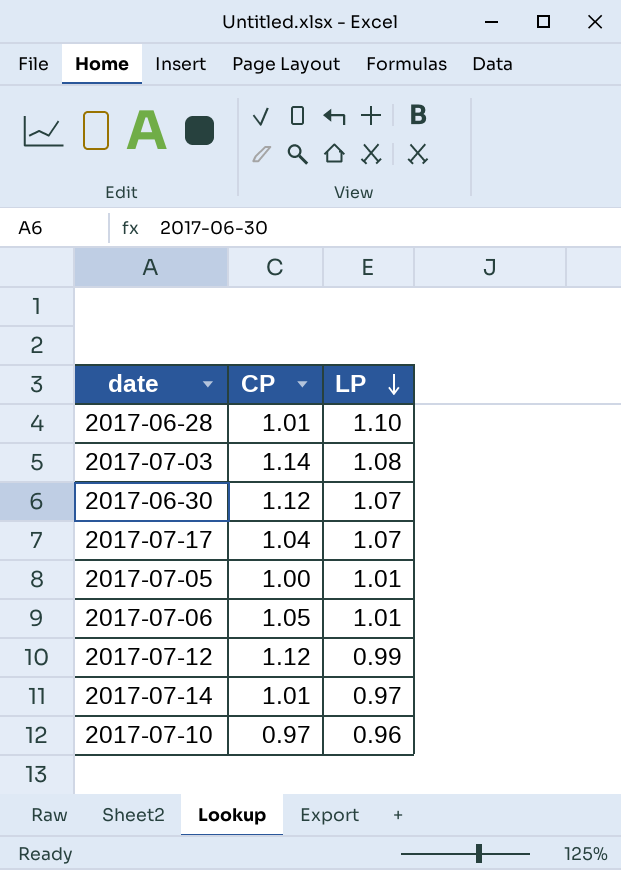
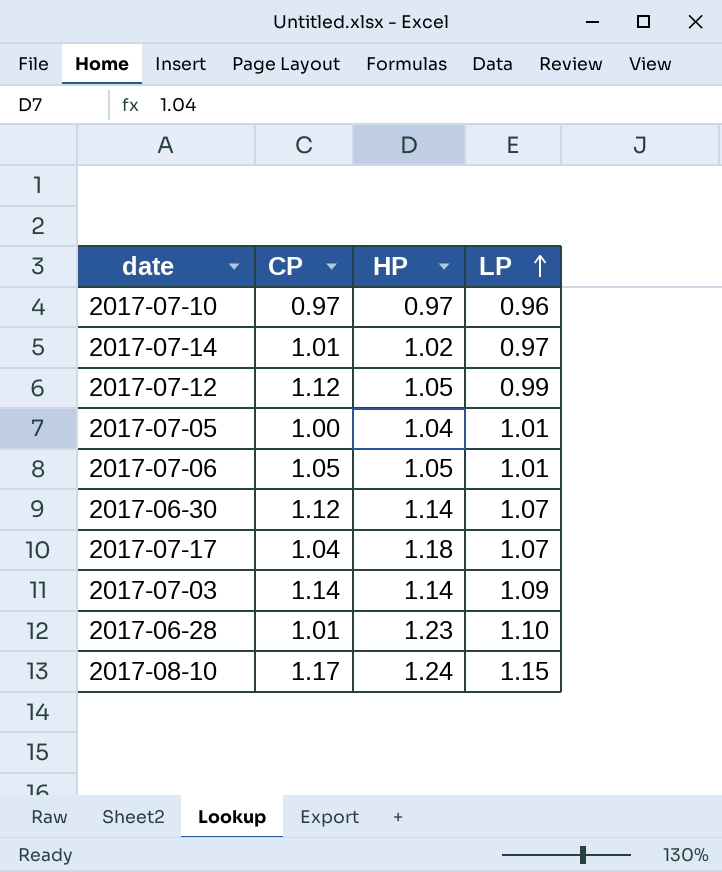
row order: LP descending -> LP ascending
column HP | position: none -> 3
2017-07-03 | LP: 1.08 -> 1.09
row 2017-08-10: none -> 1.17 | 1.24 | 1.15

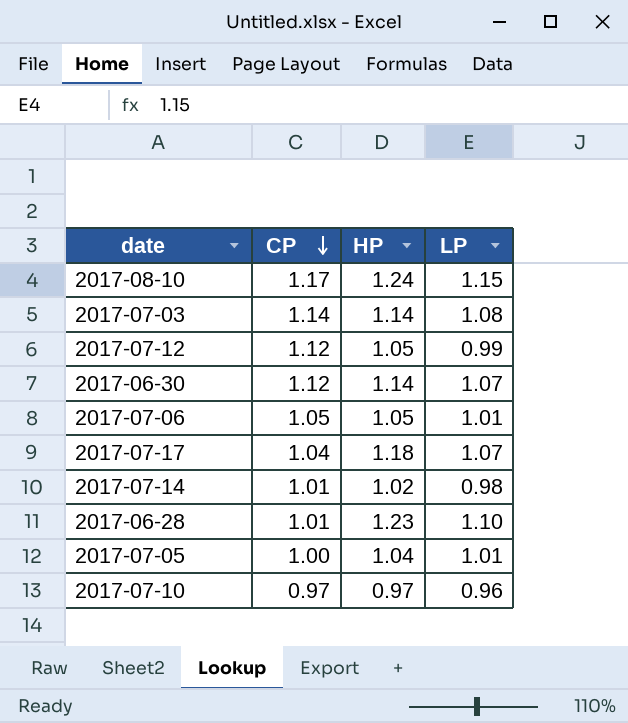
row order: LP ascending -> CP descending
2017-07-03 | LP: 1.09 -> 1.08
2017-07-14 | LP: 0.97 -> 0.98

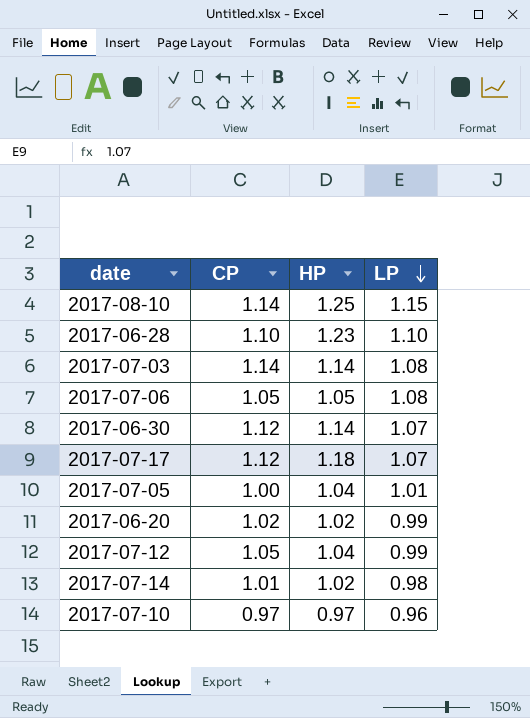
row order: CP descending -> LP descending
2017-08-10 | CP: 1.17 -> 1.14
2017-08-10 | HP: 1.24 -> 1.25
2017-06-28 | CP: 1.01 -> 1.10
2017-07-06 | LP: 1.01 -> 1.08
2017-07-17 | CP: 1.04 -> 1.12
row 2017-06-20: none -> 1.02 | 1.02 | 0.99
2017-07-12 | CP: 1.12 -> 1.05
2017-07-12 | HP: 1.05 -> 1.04

